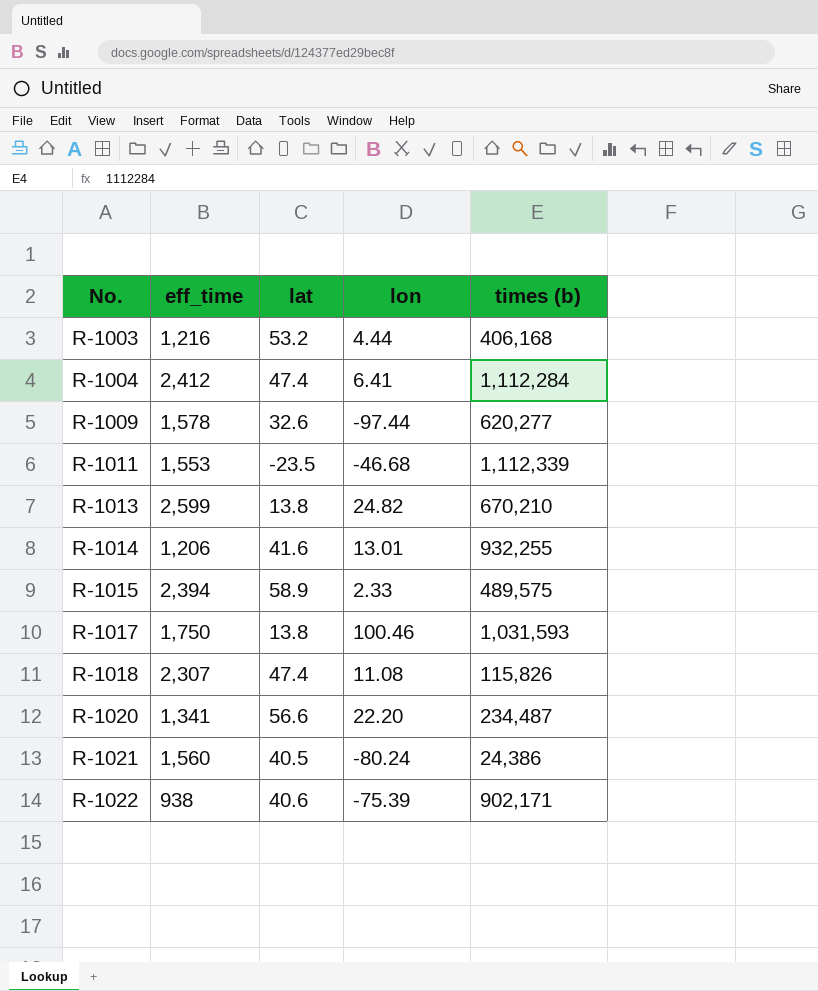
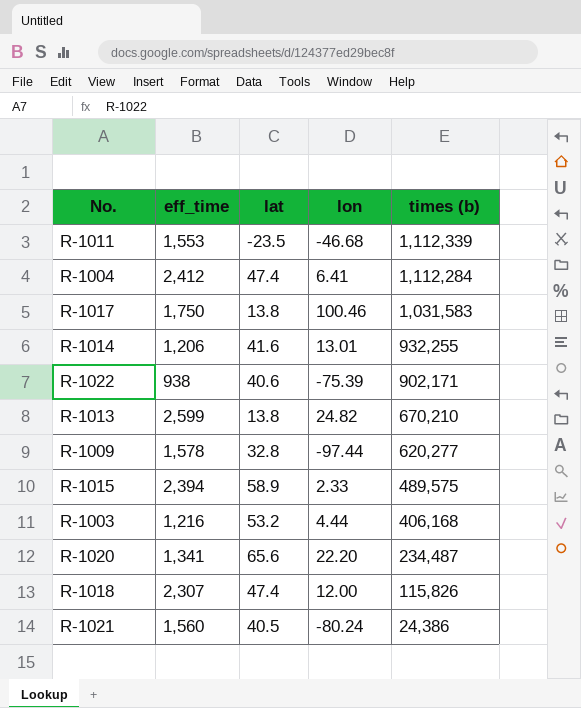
row order: No. ascending -> times (b) descending
R-1017 | times (b): 1,031,593 -> 1,031,583
R-1009 | lat: 32.6 -> 32.8
R-1020 | lat: 56.6 -> 65.6
R-1018 | lon: 11.08 -> 12.00

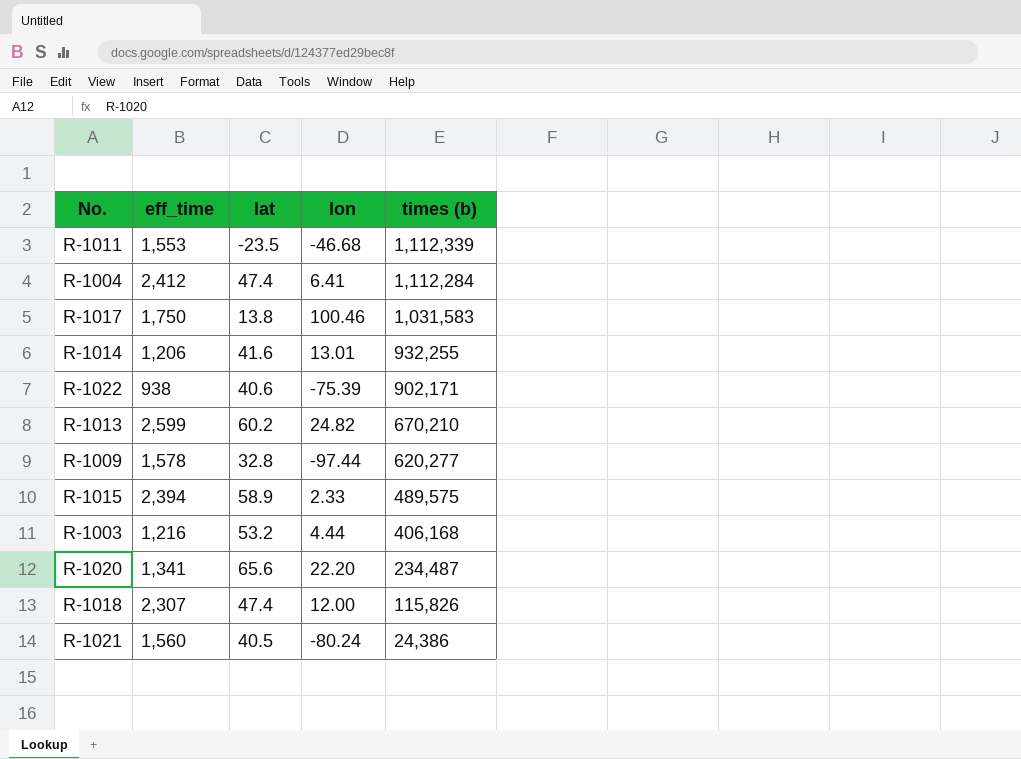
R-1013 | lat: 13.8 -> 60.2

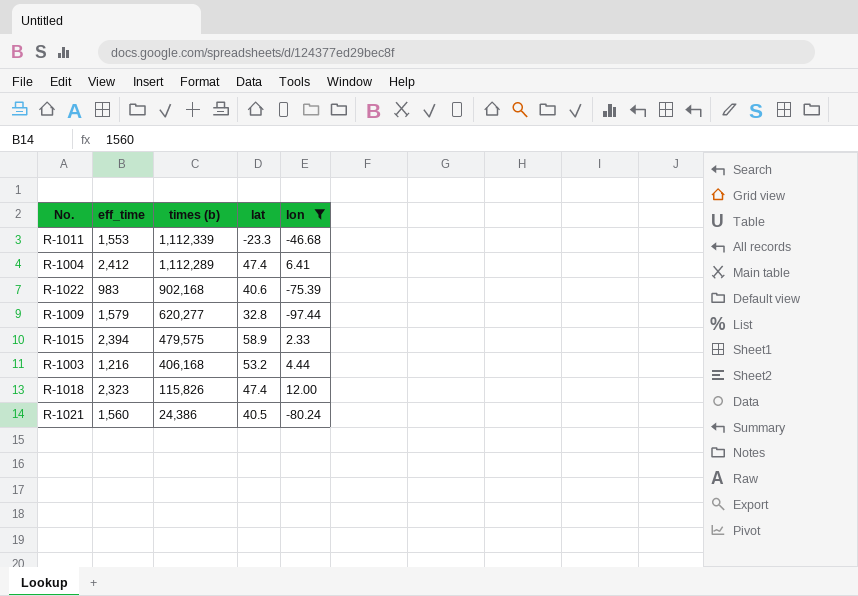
filter: none -> lon <= 12.00
column times (b) | position: 5 -> 3
R-1011 | lat: -23.5 -> -23.3
R-1004 | times (b): 1,112,284 -> 1,112,289
R-1022 | eff_time: 938 -> 983
R-1022 | times (b): 902,171 -> 902,168
R-1009 | eff_time: 1,578 -> 1,579
R-1015 | times (b): 489,575 -> 479,575
R-1018 | eff_time: 2,307 -> 2,323

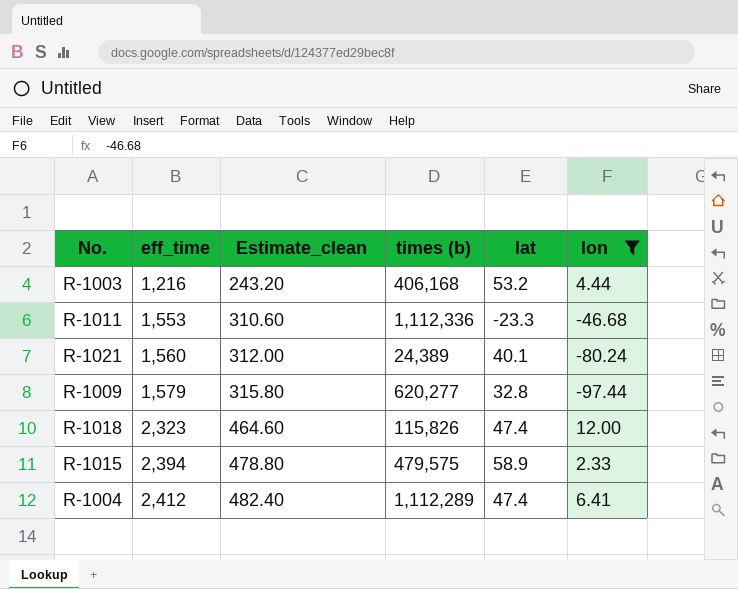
row order: times (b) descending -> eff_time ascending
column Estimate_clean | formula: none -> [eff_time] * 0.2
row R-1022: 983 | 902,168 | 40.6 | -75.39 -> none
R-1011 | times (b): 1,112,339 -> 1,112,336
R-1021 | times (b): 24,386 -> 24,389
R-1021 | lat: 40.5 -> 40.1

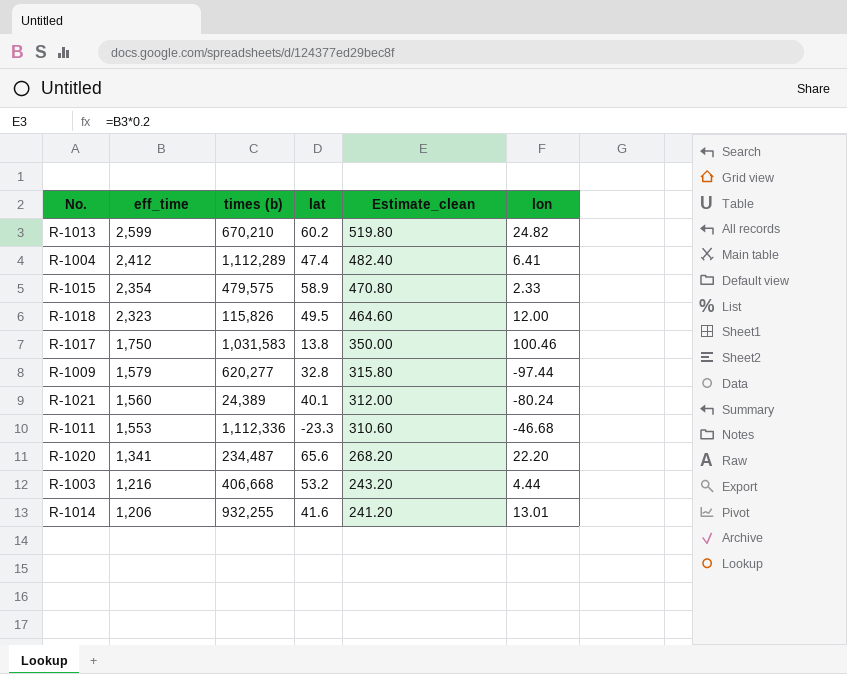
filter: lon <= 12.00 -> none
row order: eff_time ascending -> eff_time descending
column Estimate_clean | position: 3 -> 5
R-1015 | eff_time: 2,394 -> 2,354
R-1015 | Estimate_clean: 478.80 -> 470.80
R-1018 | lat: 47.4 -> 49.5
R-1003 | times (b): 406,168 -> 406,668

